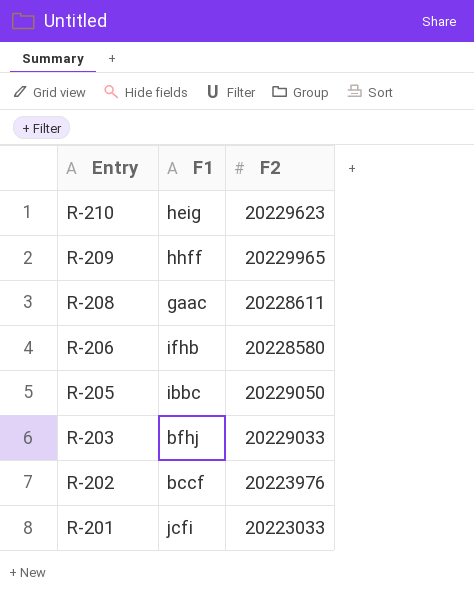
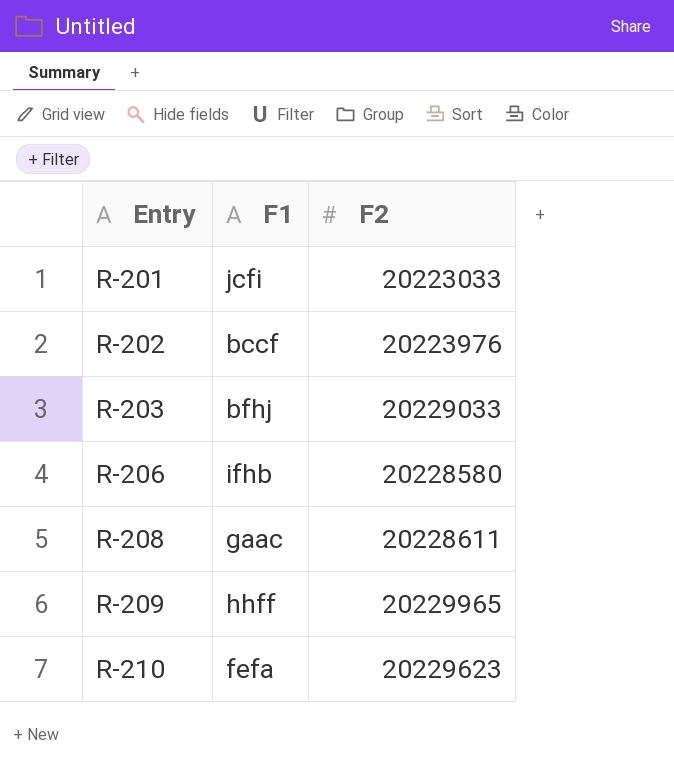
row order: Entry descending -> Entry ascending
row R-205: ibbc | 20229050 -> none
R-210 | F1: heig -> fefa

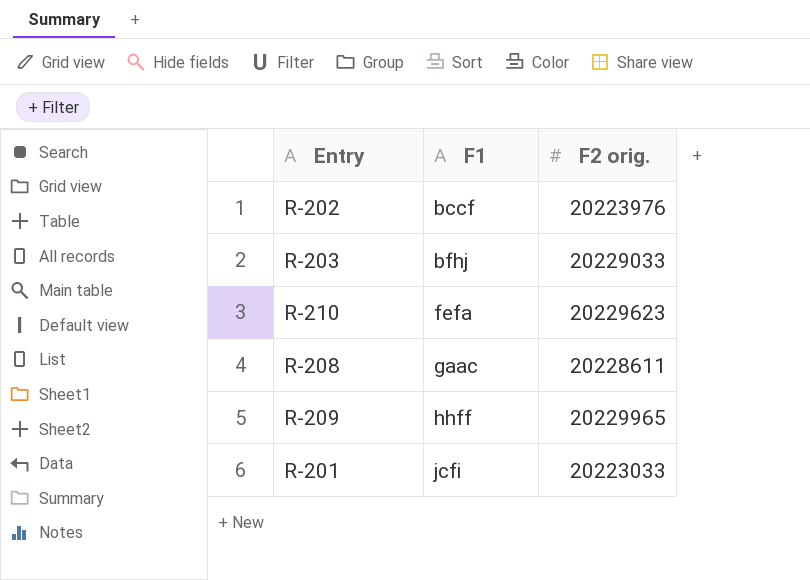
row order: Entry ascending -> F1 ascending
column name: F2 -> F2 orig.
row R-206: ifhb | 20228580 -> none

